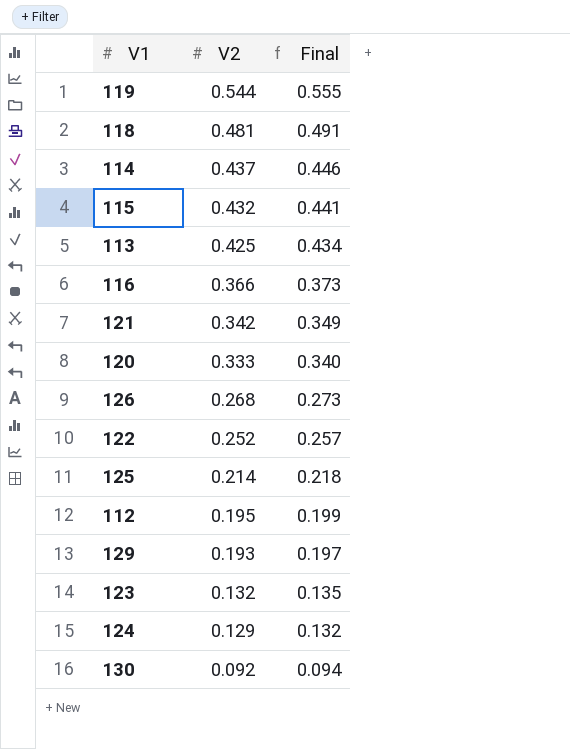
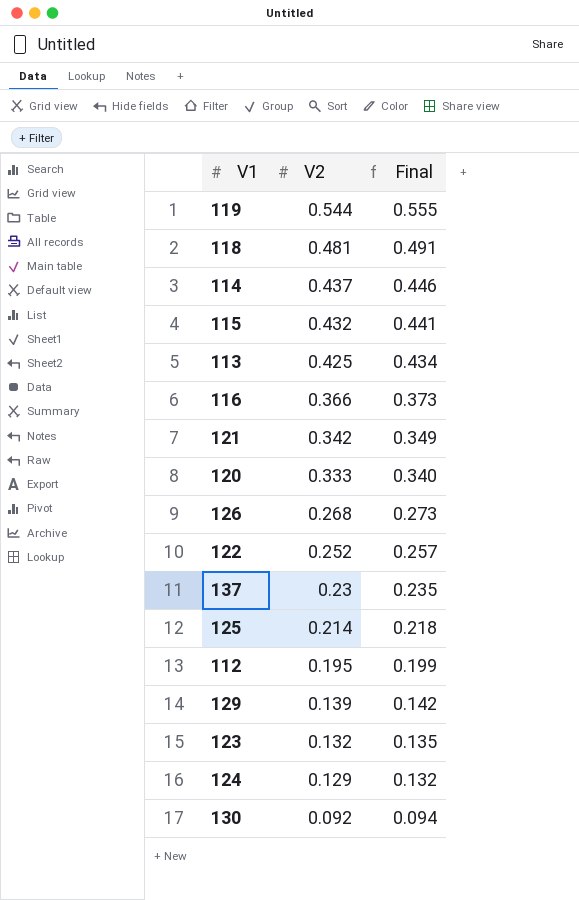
row 137: none -> 0.23 | 0.235
129 | V2: 0.193 -> 0.139
129 | Final: 0.197 -> 0.142

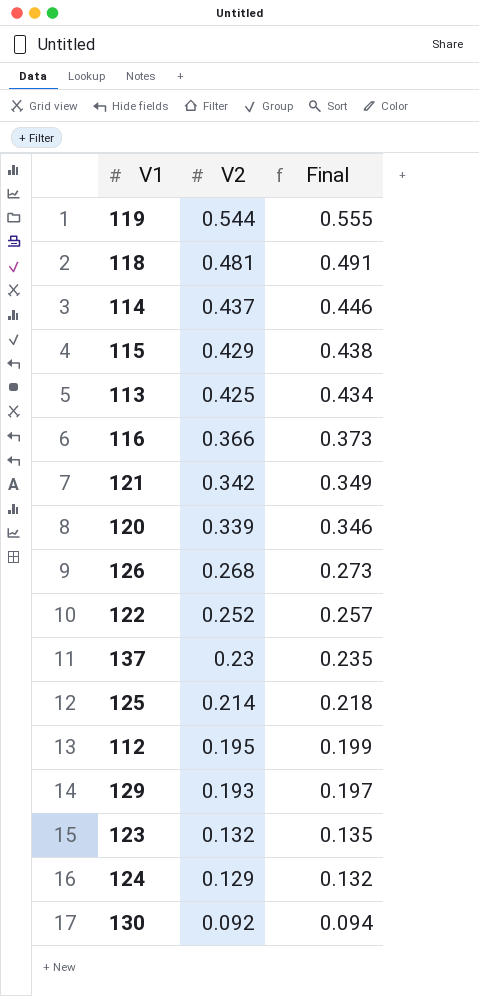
115 | V2: 0.432 -> 0.429
115 | Final: 0.441 -> 0.438
120 | V2: 0.333 -> 0.339
120 | Final: 0.340 -> 0.346
129 | V2: 0.139 -> 0.193
129 | Final: 0.142 -> 0.197

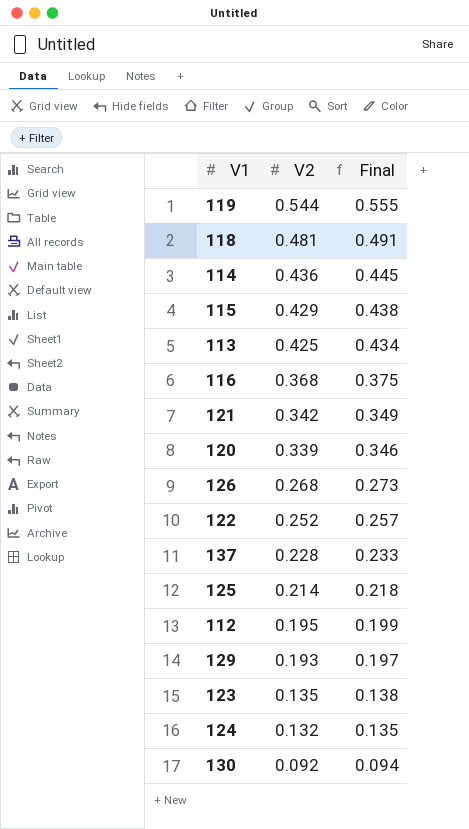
114 | V2: 0.437 -> 0.436
114 | Final: 0.446 -> 0.445
116 | V2: 0.366 -> 0.368
116 | Final: 0.373 -> 0.375
137 | V2: 0.23 -> 0.228
137 | Final: 0.235 -> 0.233
123 | V2: 0.132 -> 0.135
123 | Final: 0.135 -> 0.138
124 | V2: 0.129 -> 0.132
124 | Final: 0.132 -> 0.135

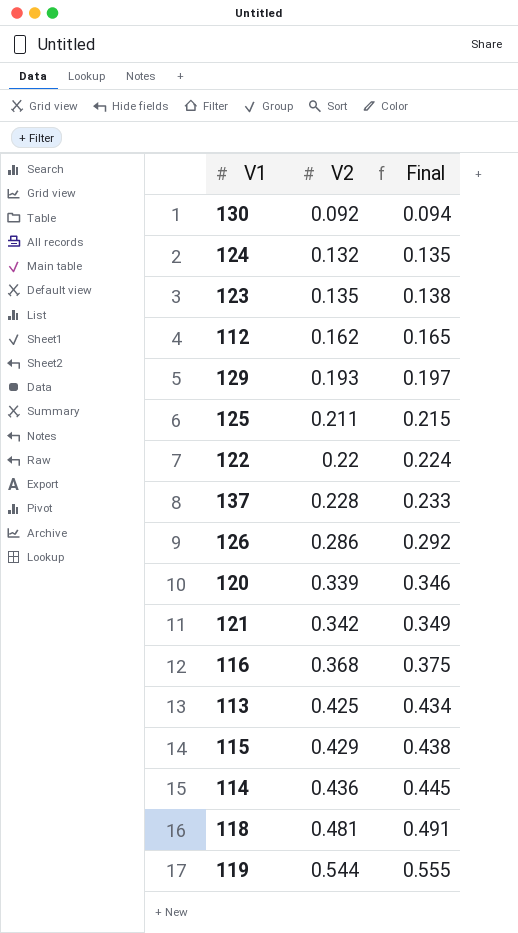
row order: V2 descending -> V2 ascending
112 | V2: 0.195 -> 0.162
112 | Final: 0.199 -> 0.165
125 | V2: 0.214 -> 0.211
125 | Final: 0.218 -> 0.215
122 | V2: 0.252 -> 0.22
122 | Final: 0.257 -> 0.224
126 | V2: 0.268 -> 0.286
126 | Final: 0.273 -> 0.292

